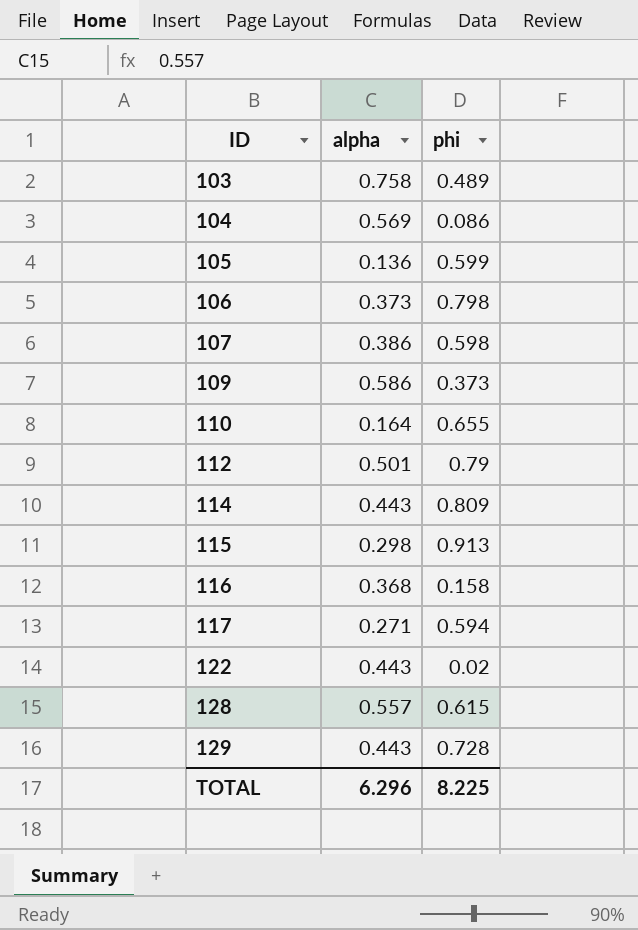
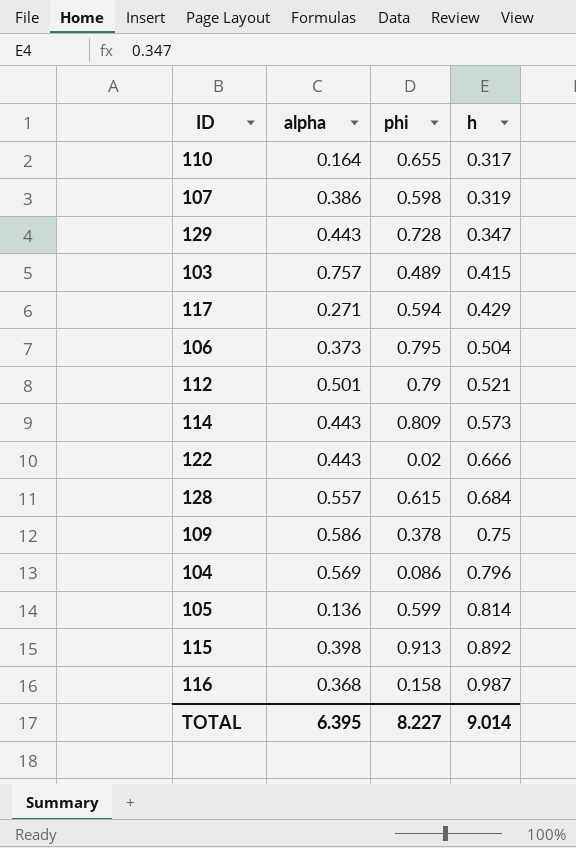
row order: ID ascending -> h ascending
column h | position: none -> 4
103 | alpha: 0.758 -> 0.757
106 | phi: 0.798 -> 0.795
109 | phi: 0.373 -> 0.378
115 | alpha: 0.298 -> 0.398
TOTAL | alpha: 6.296 -> 6.395
TOTAL | phi: 8.225 -> 8.227

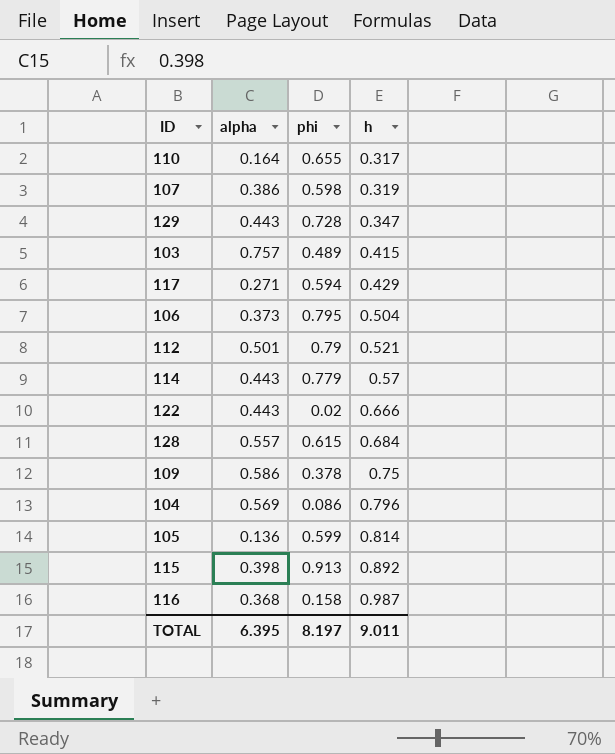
114 | phi: 0.809 -> 0.779
114 | h: 0.573 -> 0.57
TOTAL | phi: 8.227 -> 8.197
TOTAL | h: 9.014 -> 9.011

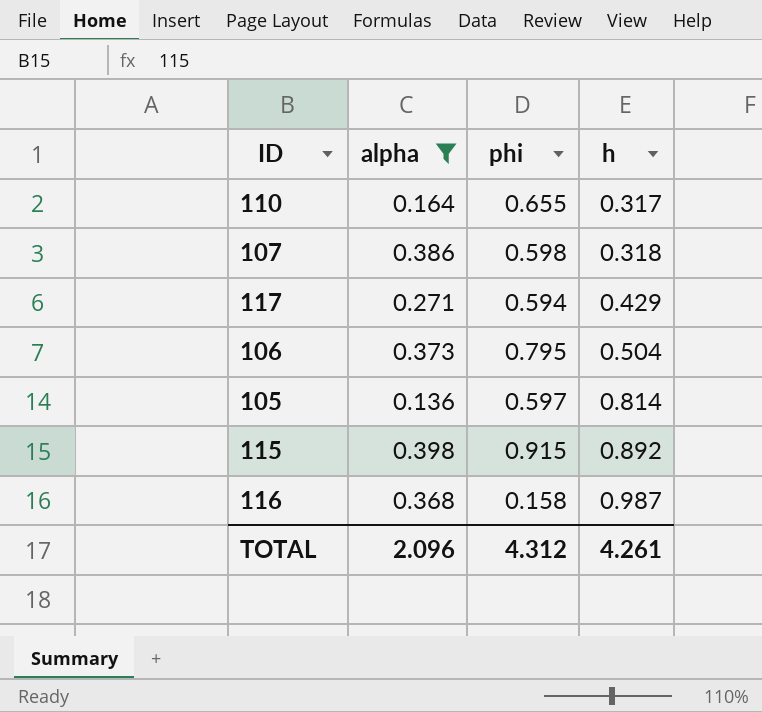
filter: none -> alpha <= 0.398
107 | h: 0.319 -> 0.318
105 | phi: 0.599 -> 0.597
115 | phi: 0.913 -> 0.915
TOTAL | alpha: 6.395 -> 2.096
TOTAL | phi: 8.197 -> 4.312
TOTAL | h: 9.011 -> 4.261

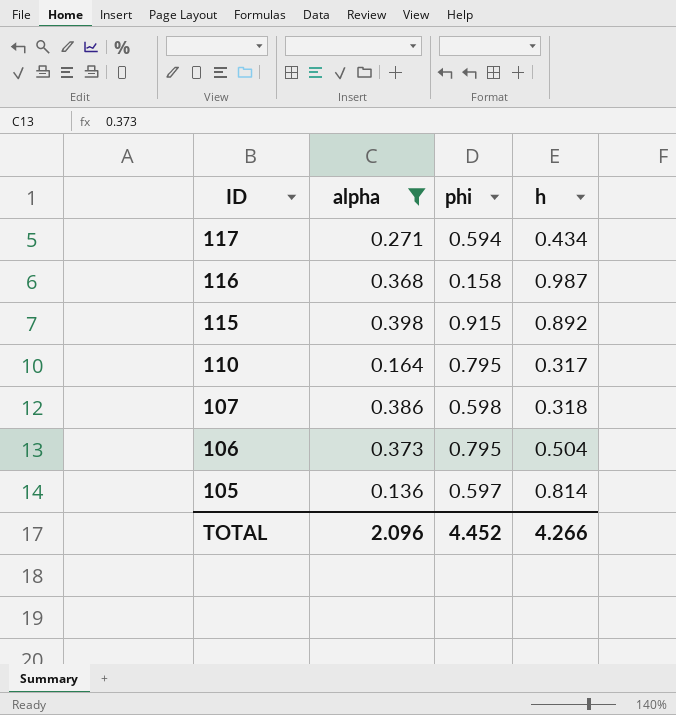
row order: h ascending -> ID descending
117 | h: 0.429 -> 0.434
110 | phi: 0.655 -> 0.795
TOTAL | phi: 4.312 -> 4.452
TOTAL | h: 4.261 -> 4.266

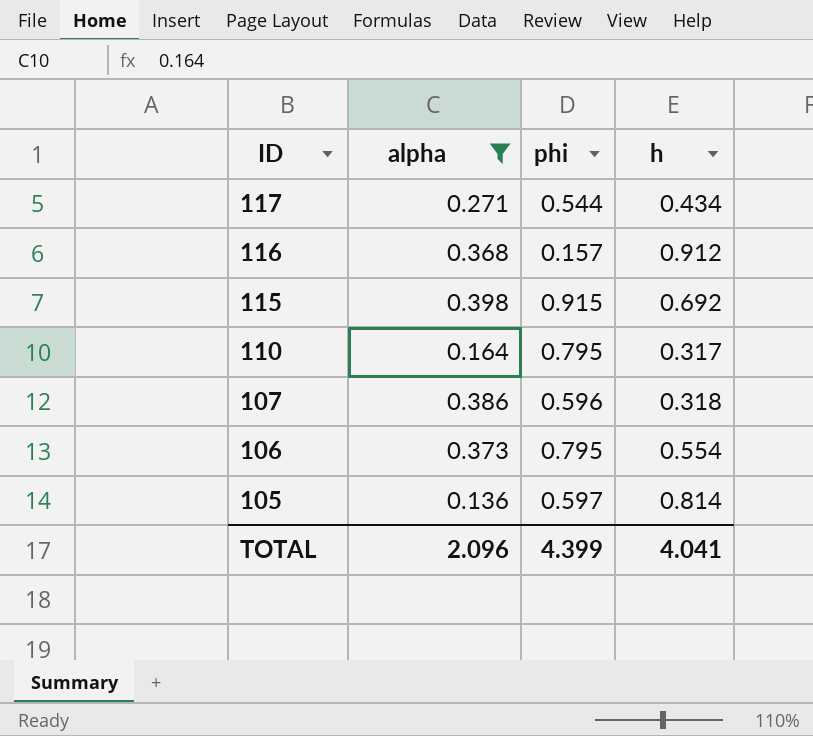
117 | phi: 0.594 -> 0.544
116 | phi: 0.158 -> 0.157
116 | h: 0.987 -> 0.912
115 | h: 0.892 -> 0.692
107 | phi: 0.598 -> 0.596
106 | h: 0.504 -> 0.554
TOTAL | phi: 4.452 -> 4.399
TOTAL | h: 4.266 -> 4.041

